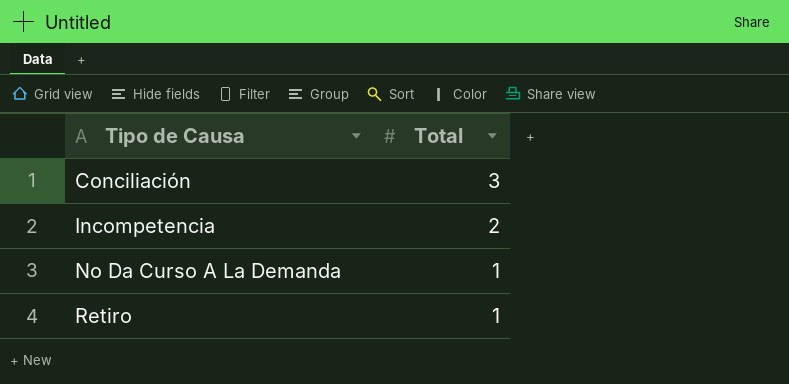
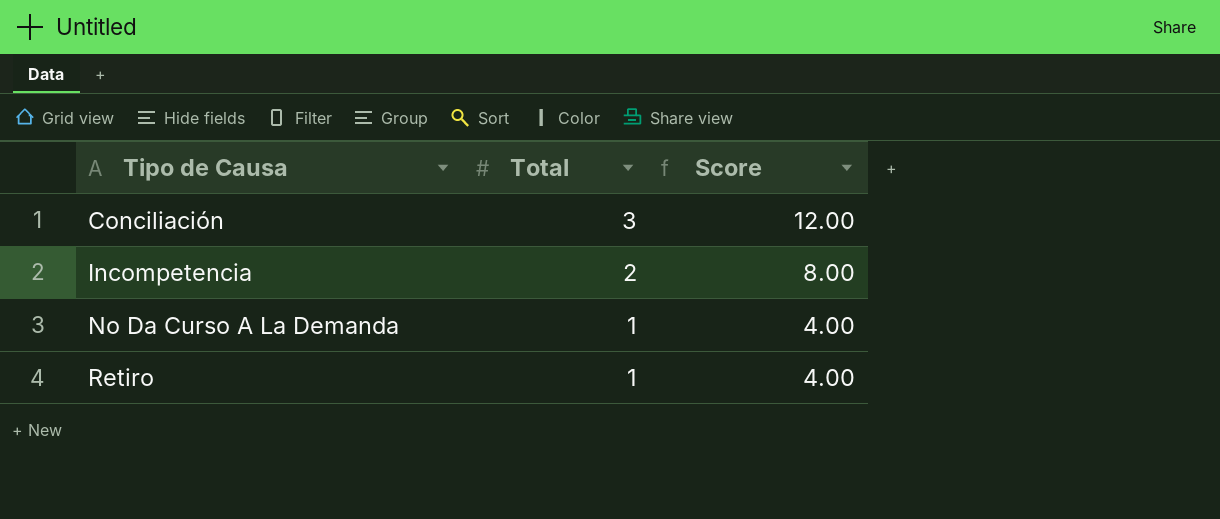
column Score | formula: none -> [Total] * 4

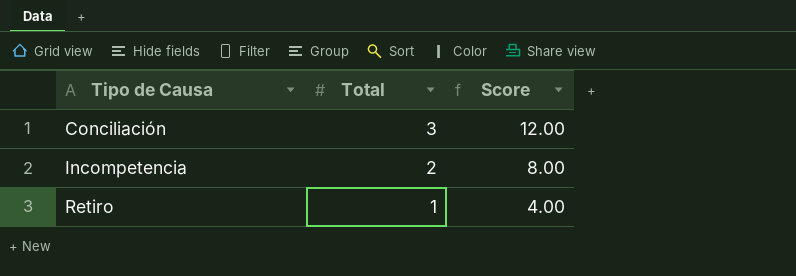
row No Da Curso A La Demanda: 1 | 4.00 -> none

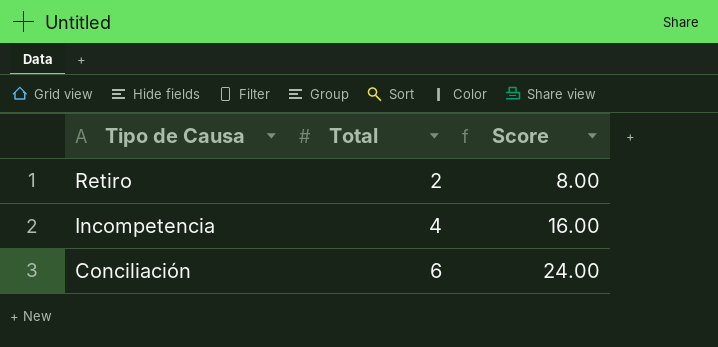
row order: Tipo de Causa ascending -> Tipo de Causa descending
Retiro | Total: 1 -> 2
Retiro | Score: 4.00 -> 8.00
Incompetencia | Total: 2 -> 4
Incompetencia | Score: 8.00 -> 16.00
Conciliación | Total: 3 -> 6
Conciliación | Score: 12.00 -> 24.00

